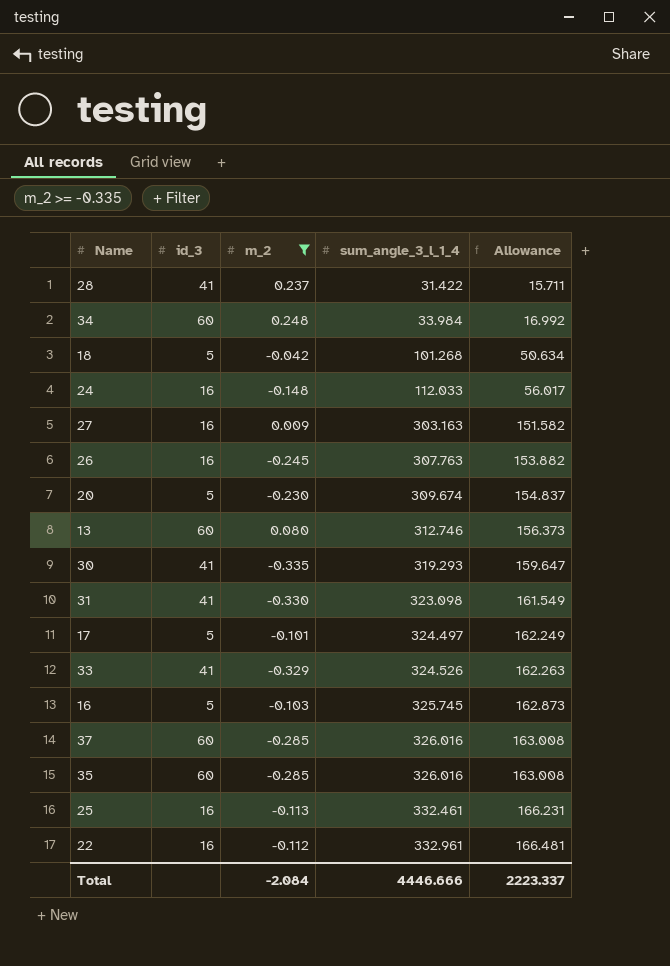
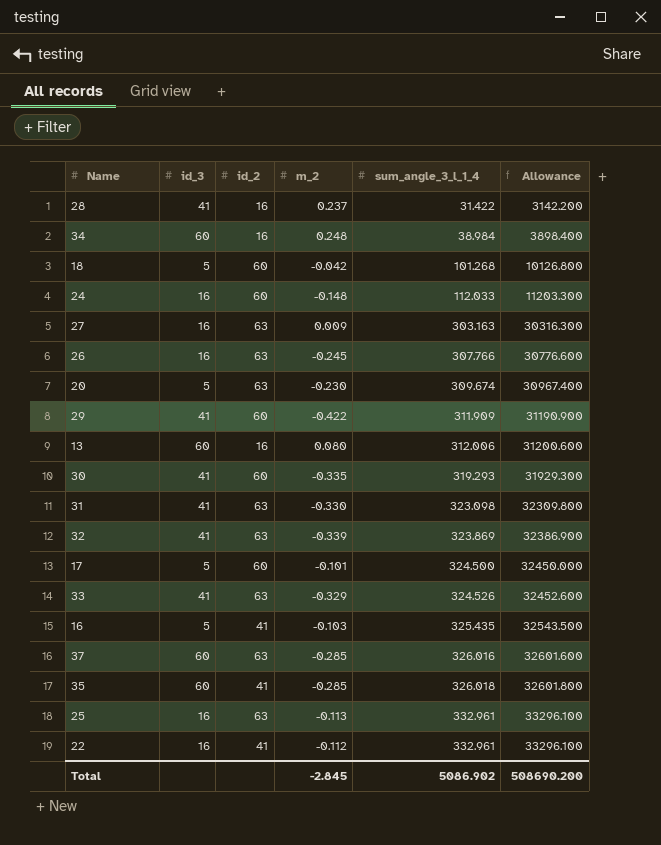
filter: m_2 >= -0.335 -> none
column id_2 | position: none -> 3
column Allowance | formula: [sum_angle_3_l_1_4] * 0.5 -> [sum_angle_3_l_1_4] * 100
34 | sum_angle_3_l_1_4: 33.984 -> 38.984
26 | sum_angle_3_l_1_4: 307.763 -> 307.766
13 | sum_angle_3_l_1_4: 312.746 -> 312.006
17 | sum_angle_3_l_1_4: 324.497 -> 324.500
16 | sum_angle_3_l_1_4: 325.745 -> 325.435
35 | sum_angle_3_l_1_4: 326.016 -> 326.018
25 | sum_angle_3_l_1_4: 332.461 -> 332.961
Total | m_2: -2.084 -> -2.845
Total | sum_angle_3_l_1_4: 4446.666 -> 5086.902
Total | Allowance: 2223.337 -> 508690.200

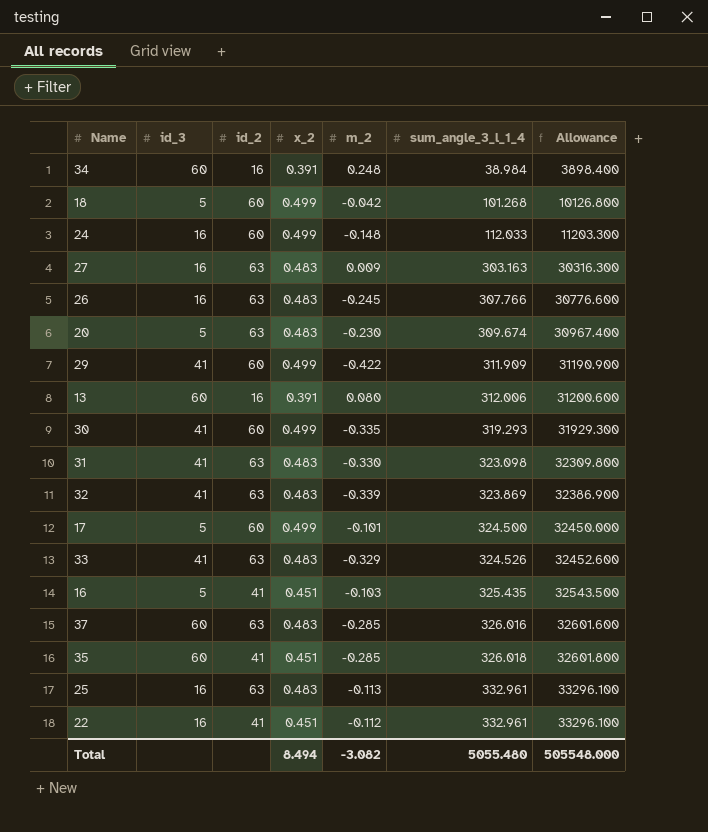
column x_2 | position: none -> 4
row 28: 41 | 16 | 0.237 | 31.422 | 3142.200 -> none
Total | m_2: -2.845 -> -3.082
Total | sum_angle_3_l_1_4: 5086.902 -> 5055.480
Total | Allowance: 508690.200 -> 505548.000

